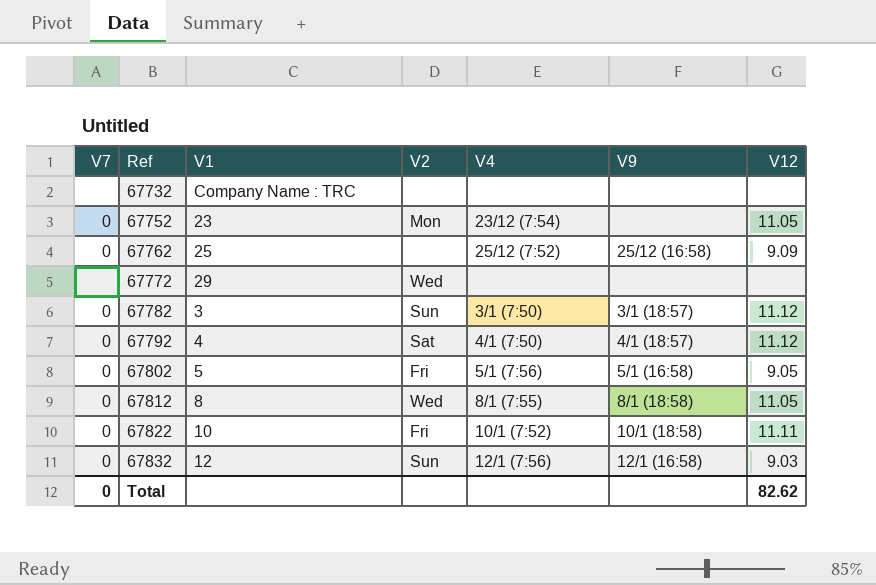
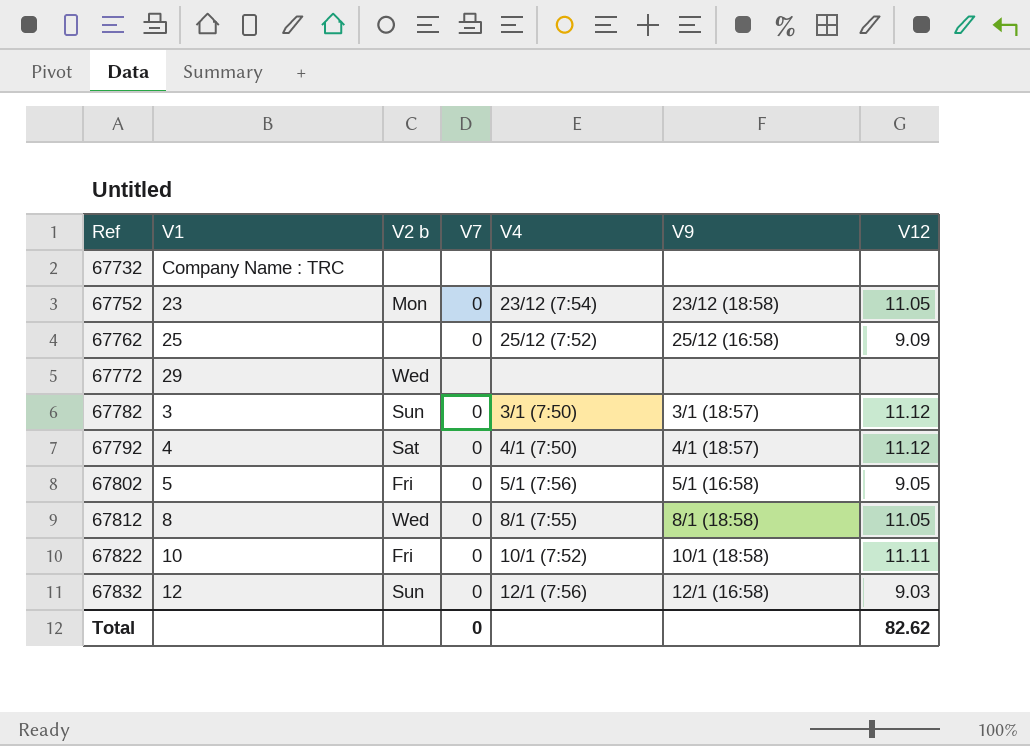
column name: V2 -> V2 b
column V7 | position: 1 -> 4
67752 | V9: none -> 23/12 (18:58)

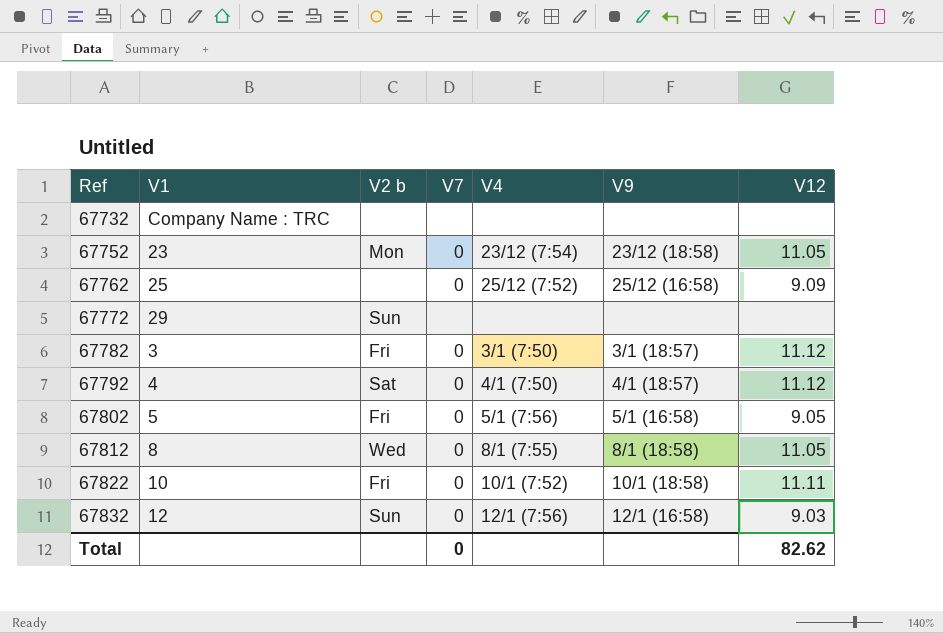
67772 | V2 b: Wed -> Sun
67782 | V2 b: Sun -> Fri

